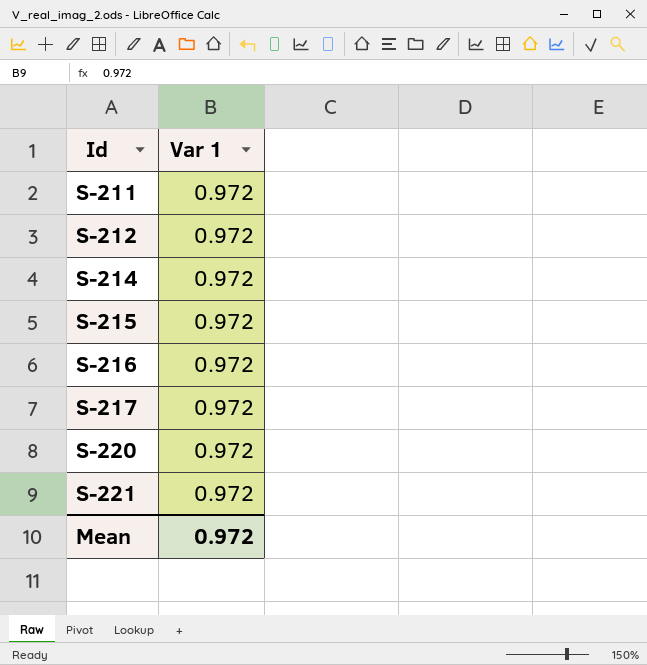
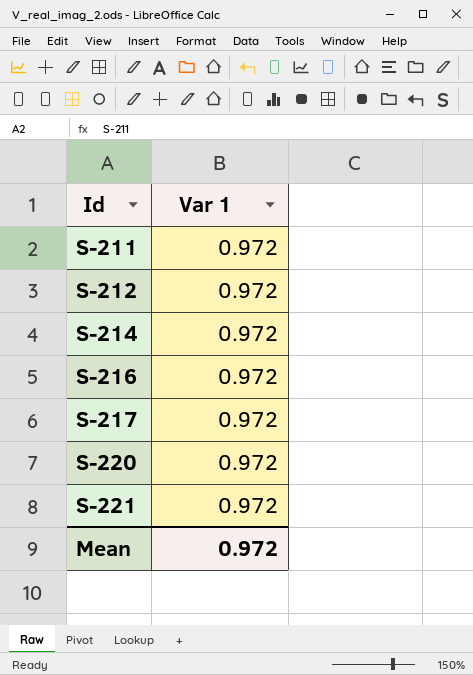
row S-215: 0.972 -> none

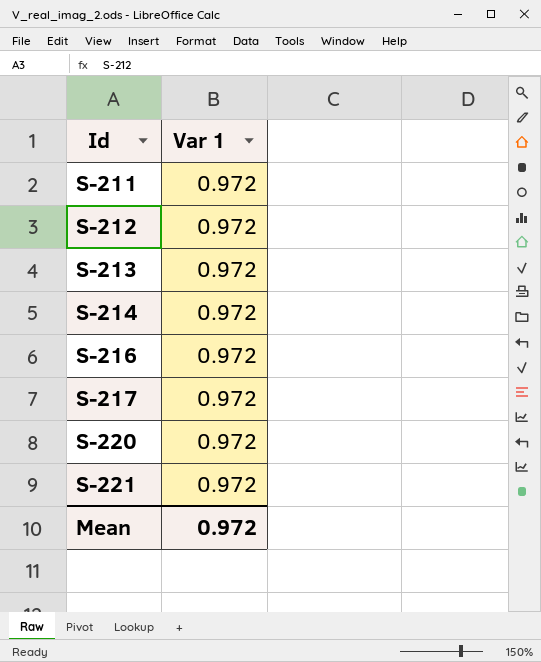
row S-213: none -> 0.972

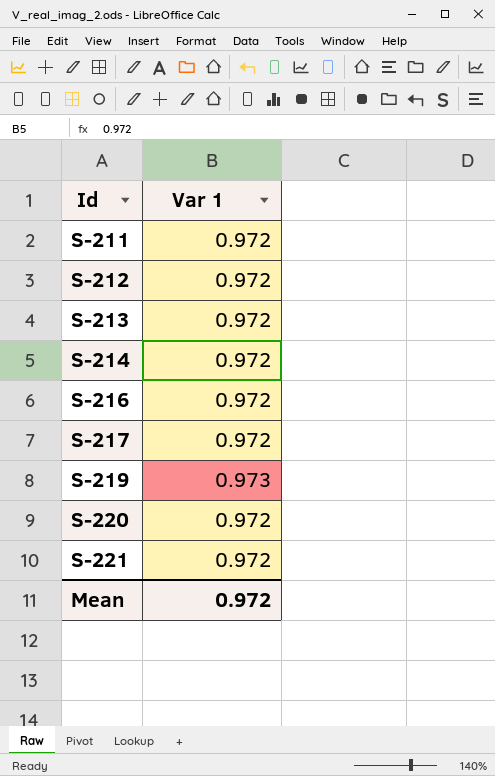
row S-219: none -> 0.973

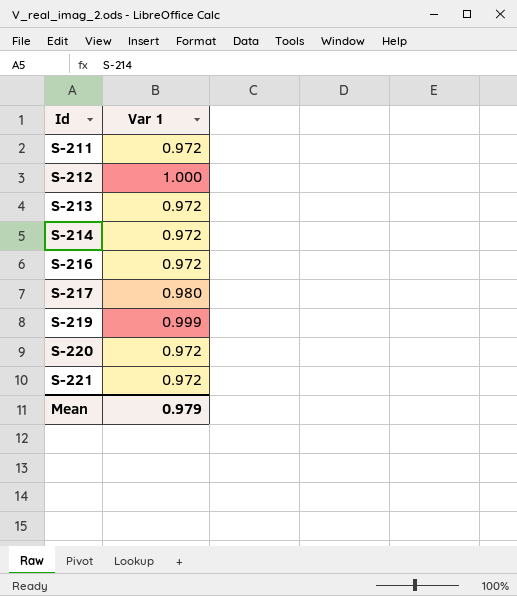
S-212 | Var 1: 0.972 -> 1.000
S-217 | Var 1: 0.972 -> 0.980
S-219 | Var 1: 0.973 -> 0.999
Mean | Var 1: 0.972 -> 0.979

